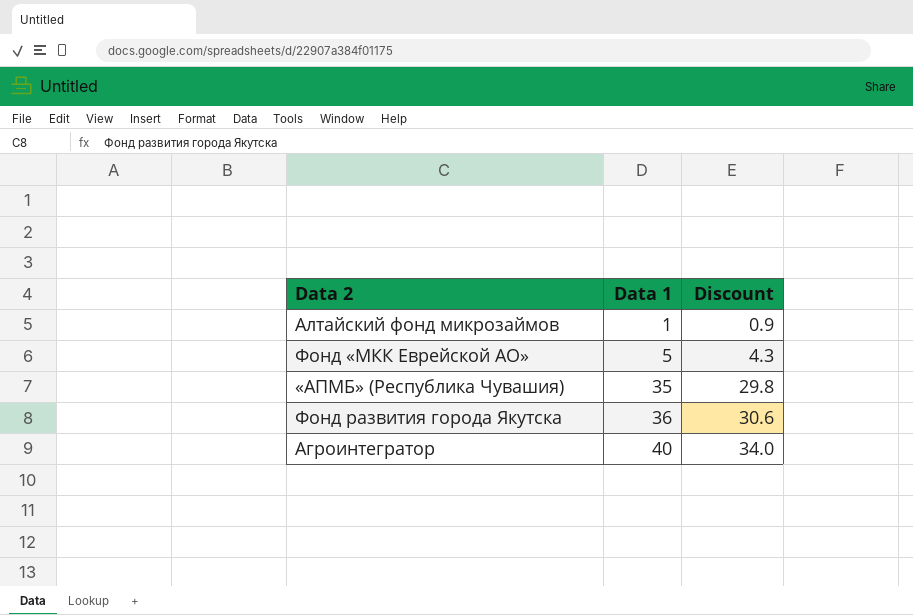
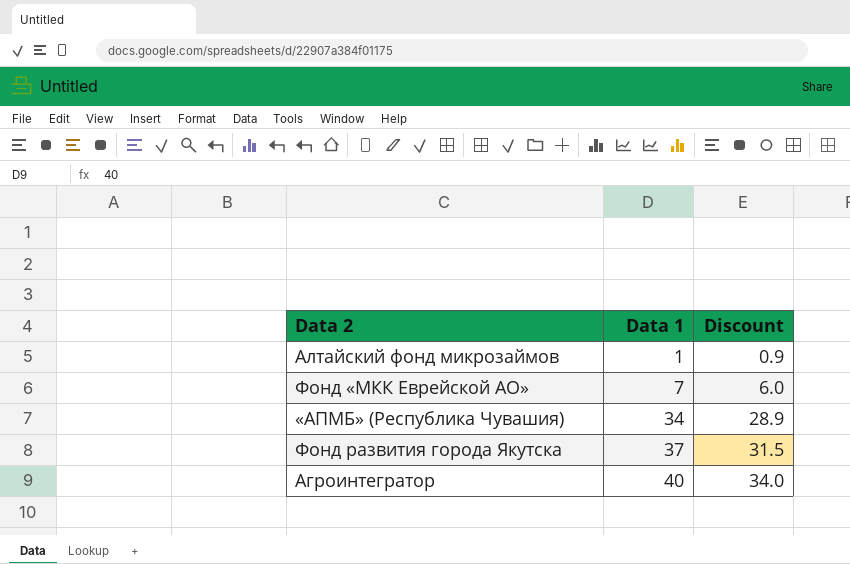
Фонд «МКК Еврейской АО» | Data 1: 5 -> 7
Фонд «МКК Еврейской АО» | Discount: 4.3 -> 6.0
«АПМБ» (Республика Чувашия) | Data 1: 35 -> 34
«АПМБ» (Республика Чувашия) | Discount: 29.8 -> 28.9
Фонд развития города Якутска | Data 1: 36 -> 37
Фонд развития города Якутска | Discount: 30.6 -> 31.5

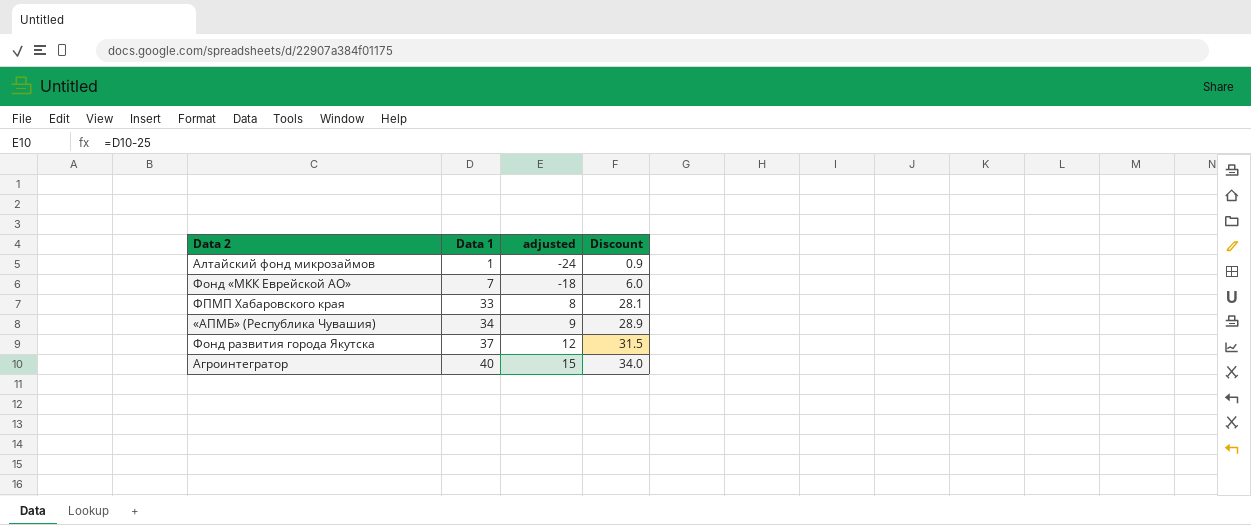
column adjusted | formula: none -> [Data 1] - 25
row ФПМП Хабаровского края: none -> 33 | 8 | 28.1

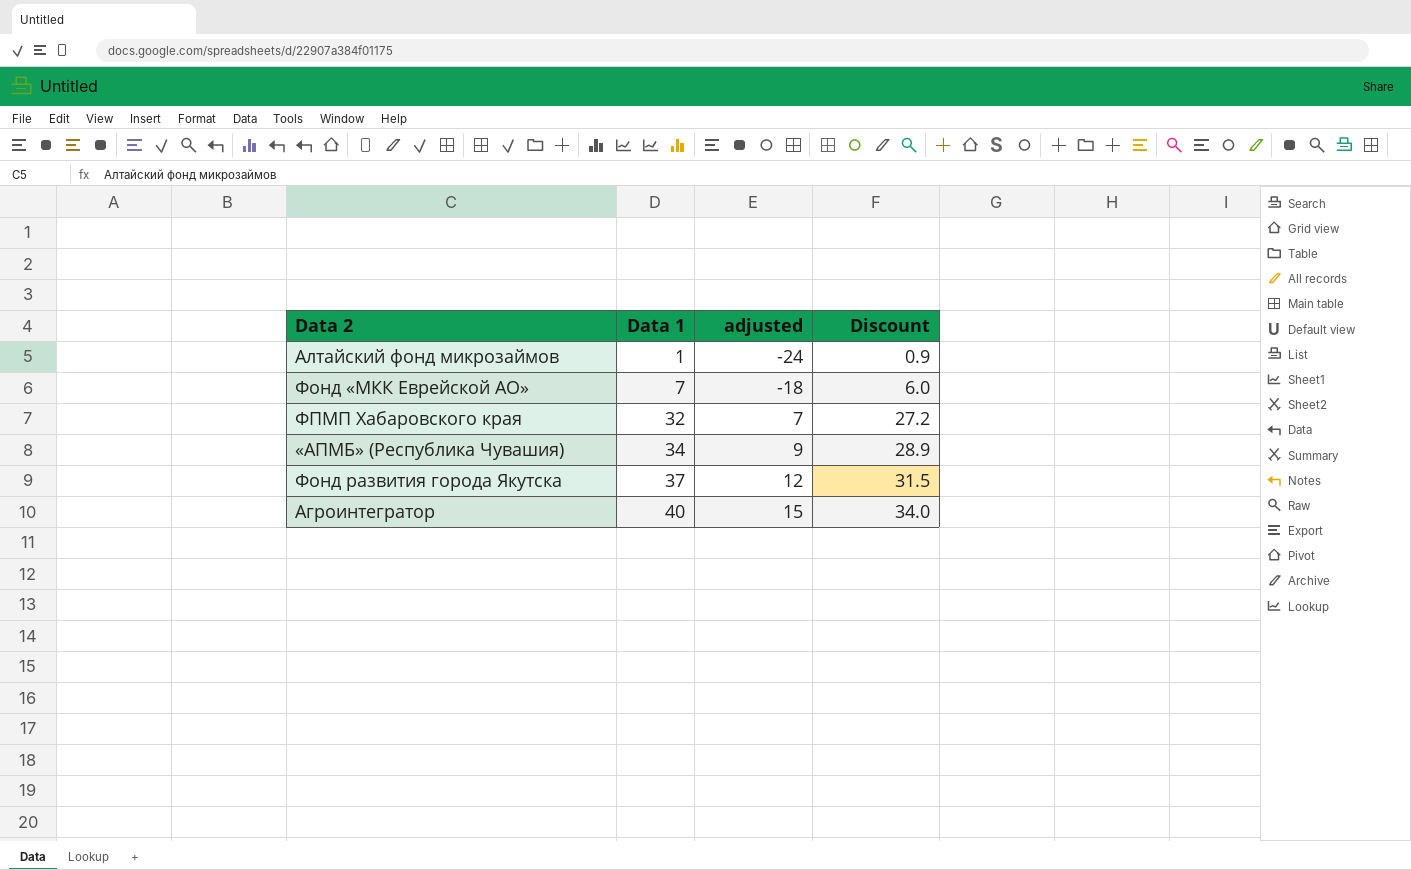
ФПМП Хабаровского края | Data 1: 33 -> 32
ФПМП Хабаровского края | adjusted: 8 -> 7
ФПМП Хабаровского края | Discount: 28.1 -> 27.2

